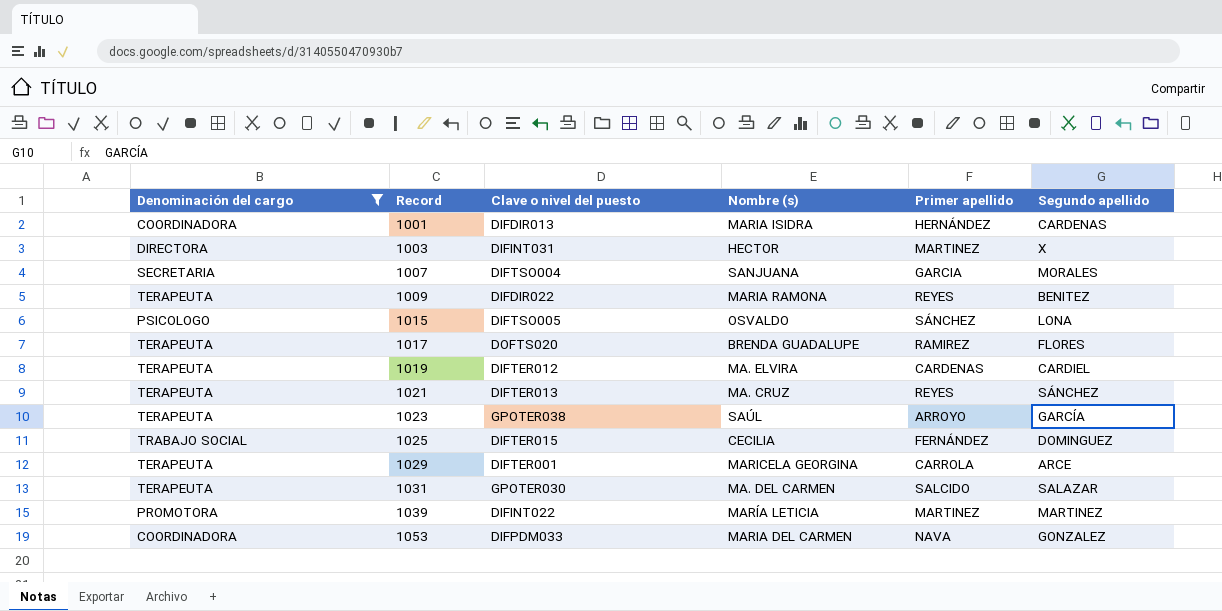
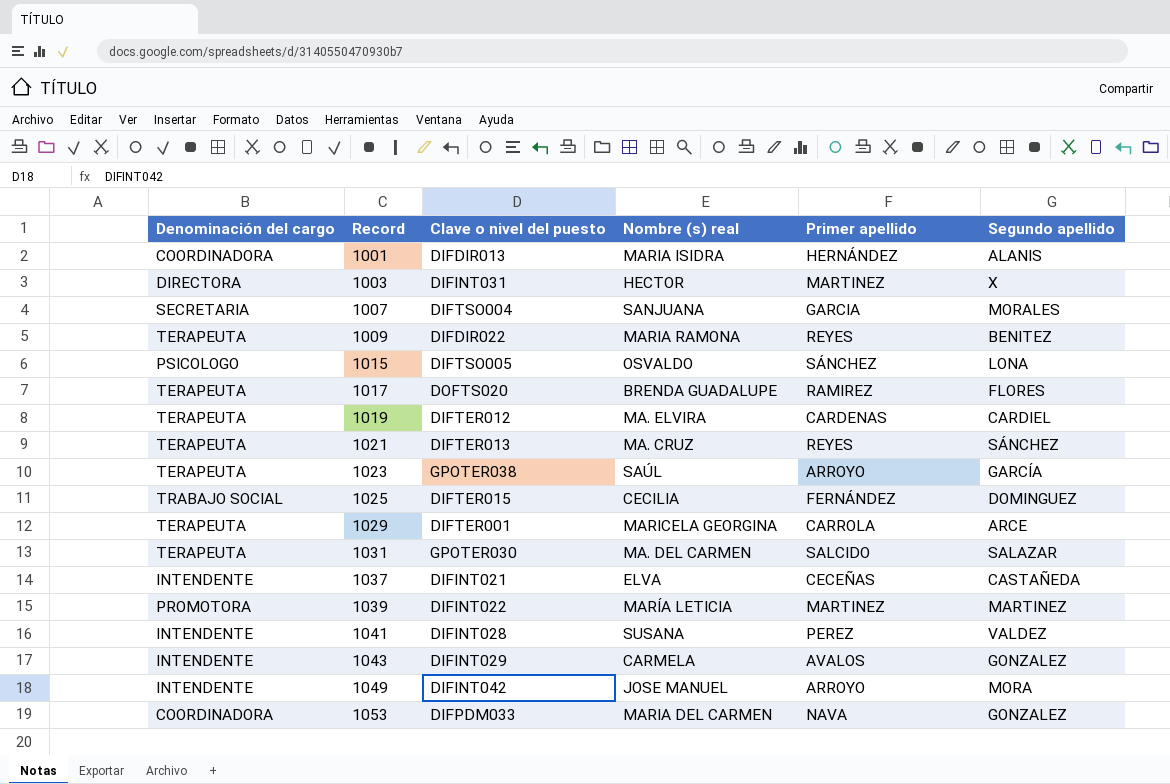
filter: Denominación del cargo != INTENDENTE -> none
column name: Nombre (s) -> Nombre (s) real
1001 | Segundo apellido: CARDENAS -> ALANIS

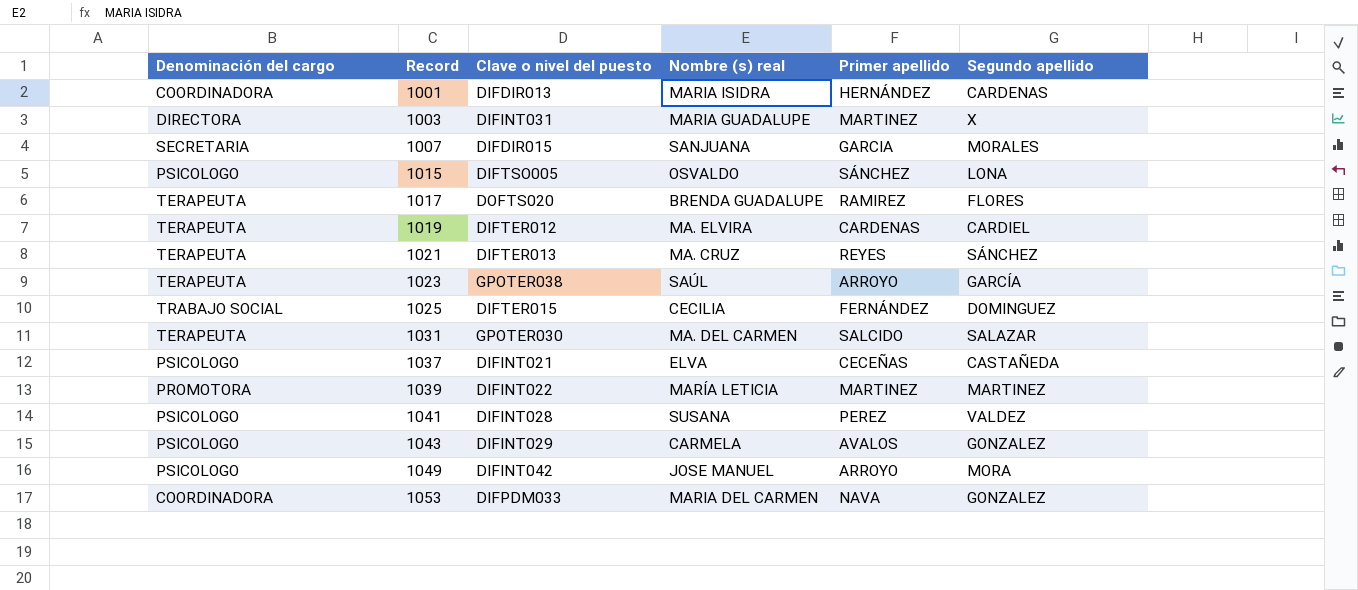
row 1009: TERAPEUTA | DIFDIR022 | MARIA RAMONA | REYES | BENITEZ -> none
row 1029: TERAPEUTA | DIFTER001 | MARICELA GEORGINA | CARROLA | ARCE -> none
1001 | Segundo apellido: ALANIS -> CARDENAS
1003 | Nombre (s) real: HECTOR -> MARIA GUADALUPE
1007 | Clave o nivel del puesto: DIFTSO004 -> DIFDIR015
1037 | Denominación del cargo: INTENDENTE -> PSICOLOGO
1041 | Denominación del cargo: INTENDENTE -> PSICOLOGO
1043 | Denominación del cargo: INTENDENTE -> PSICOLOGO
1049 | Denominación del cargo: INTENDENTE -> PSICOLOGO

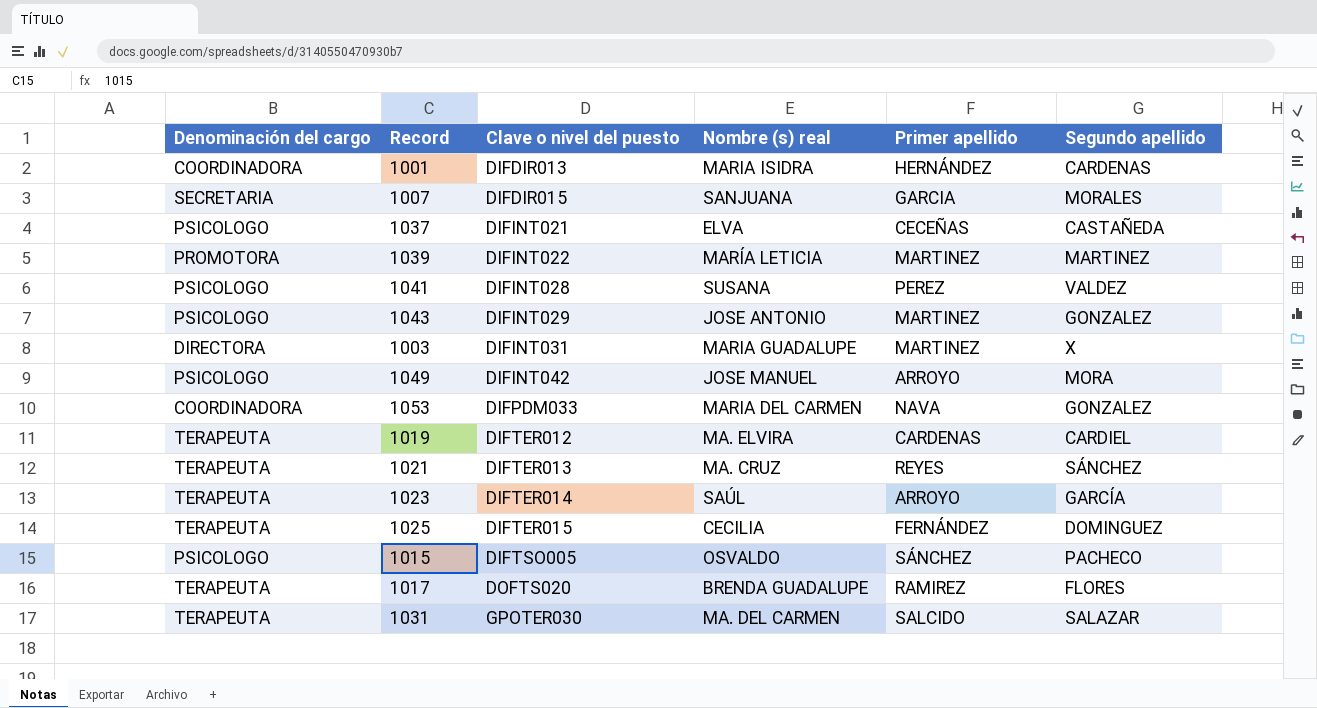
row order: Record ascending -> Clave o nivel del puesto ascending
1043 | Nombre (s) real: CARMELA -> JOSE ANTONIO
1043 | Primer apellido: AVALOS -> MARTINEZ
1023 | Clave o nivel del puesto: GPOTER038 -> DIFTER014
1025 | Denominación del cargo: TRABAJO SOCIAL -> TERAPEUTA
1015 | Segundo apellido: LONA -> PACHECO

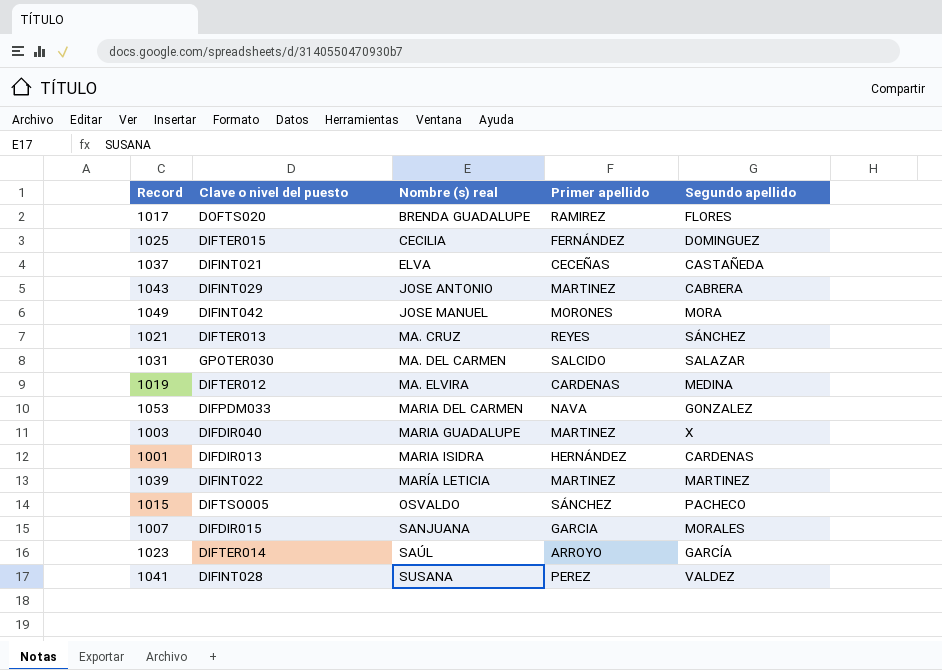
row order: Clave o nivel del puesto ascending -> Nombre (s) real ascending
column Denominación del cargo | position: 1 -> none
1043 | Segundo apellido: GONZALEZ -> CABRERA
1049 | Primer apellido: ARROYO -> MORONES
1019 | Segundo apellido: CARDIEL -> MEDINA
1003 | Clave o nivel del puesto: DIFINT031 -> DIFDIR040

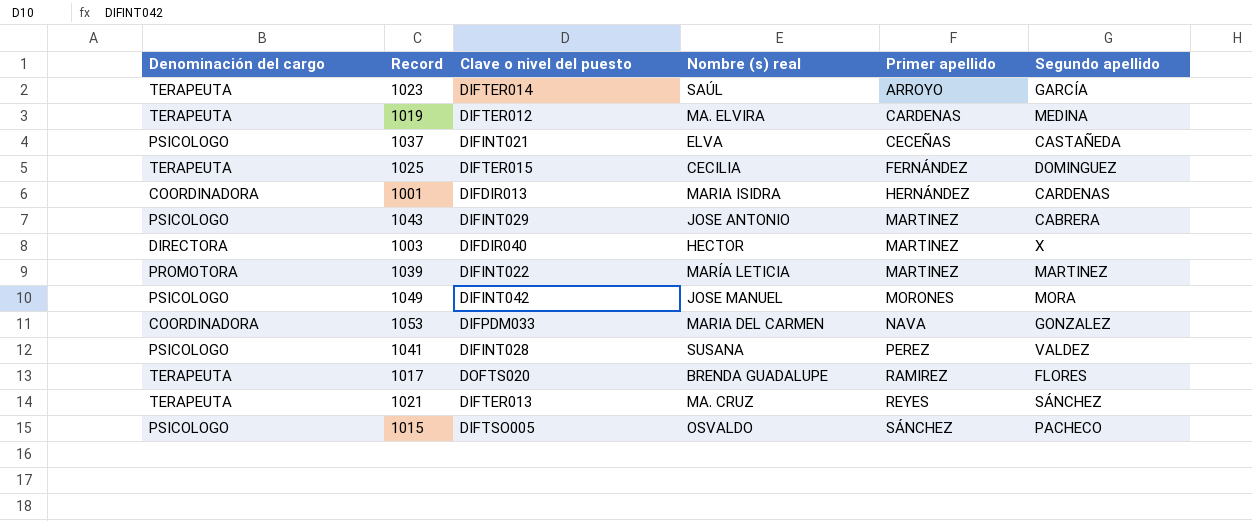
row order: Nombre (s) real ascending -> Primer apellido ascending
column Denominación del cargo | position: none -> 1
row 1031: GPOTER030 | MA. DEL CARMEN | SALCIDO | SALAZAR -> none
row 1007: DIFDIR015 | SANJUANA | GARCIA | MORALES -> none
1003 | Nombre (s) real: MARIA GUADALUPE -> HECTOR

